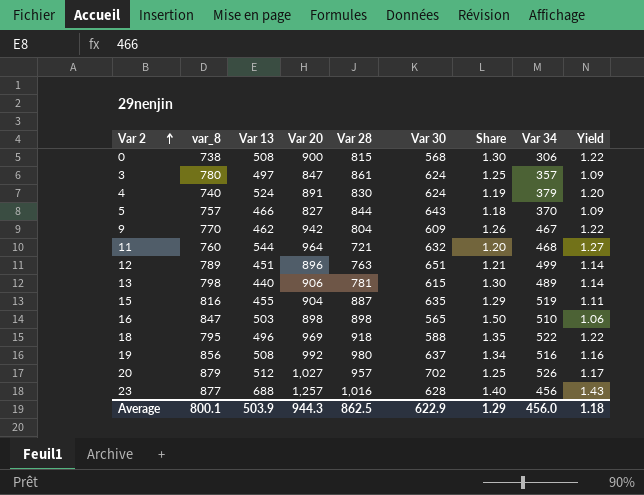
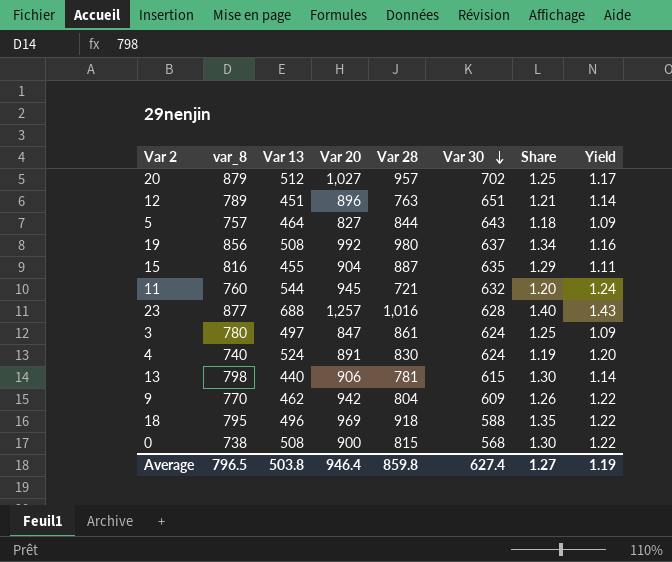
row order: Var 2 ascending -> Var 30 descending
column Var 34 | position: 8 -> none
row 16: 847 | 503 | 898 | 898 | 565 | 1.50 | 510 | 1.06 -> none
5 | Var 13: 466 -> 464
11 | Var 20: 964 -> 945
11 | Yield: 1.27 -> 1.24
Average | var_8: 800.1 -> 796.5
Average | Var 13: 503.9 -> 503.8
Average | Var 20: 944.3 -> 946.4
Average | Var 28: 862.5 -> 859.8
Average | Var 30: 622.9 -> 627.4
Average | Share: 1.29 -> 1.27
Average | Yield: 1.18 -> 1.19

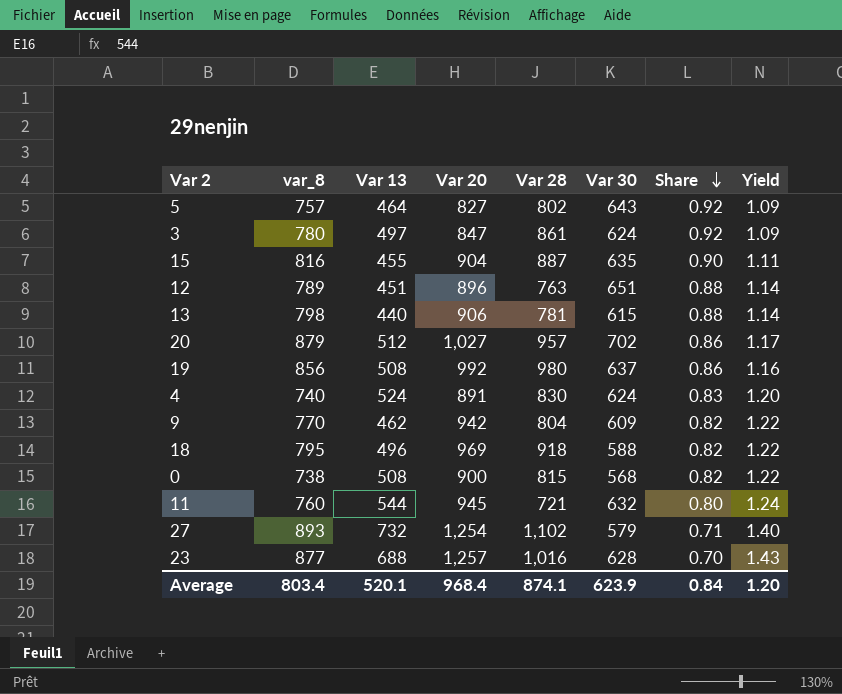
row order: Var 30 descending -> Share descending
column Share | formula: [var_8] / [Var 30] -> [var_8] / [Var 20]
5 | Var 28: 844 -> 802
row 27: none -> 893 | 732 | 1,254 | 1,102 | 579 | 0.71 | 1.40
Average | var_8: 796.5 -> 803.4
Average | Var 13: 503.8 -> 520.1
Average | Var 20: 946.4 -> 968.4
Average | Var 28: 859.8 -> 874.1
Average | Var 30: 627.4 -> 623.9
Average | Share: 1.27 -> 0.84
Average | Yield: 1.19 -> 1.20

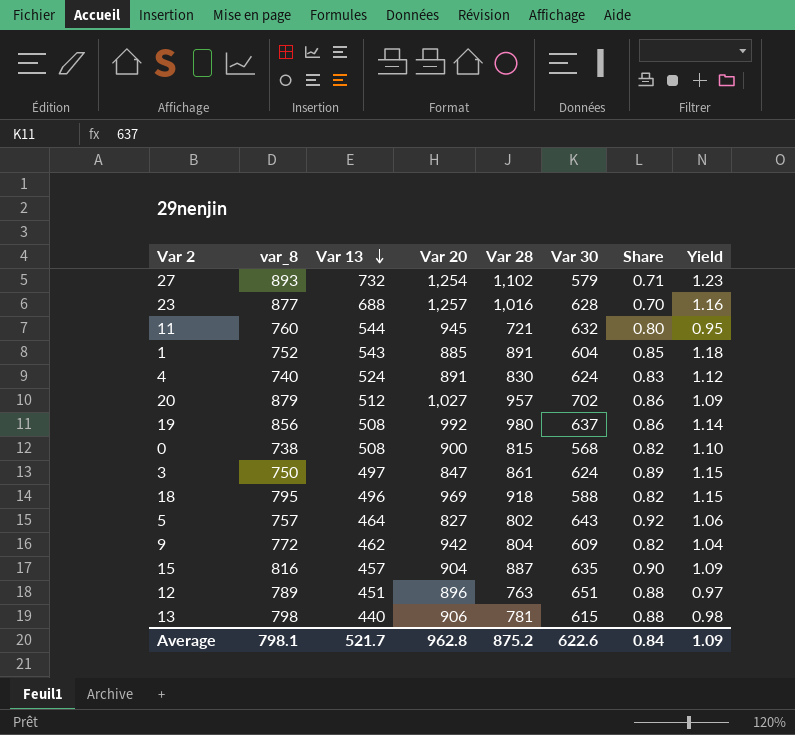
row order: Share descending -> Var 13 descending
column Yield | formula: [Var 20] / [var_8] -> [Var 28] / [var_8]
row 1: none -> 752 | 543 | 885 | 891 | 604 | 0.85 | 1.18
3 | var_8: 780 -> 750
3 | Share: 0.92 -> 0.89
9 | var_8: 770 -> 772
15 | Var 13: 455 -> 457
Average | var_8: 803.4 -> 798.1
Average | Var 13: 520.1 -> 521.7
Average | Var 20: 968.4 -> 962.8
Average | Var 28: 874.1 -> 875.2
Average | Var 30: 623.9 -> 622.6
Average | Yield: 1.20 -> 1.09

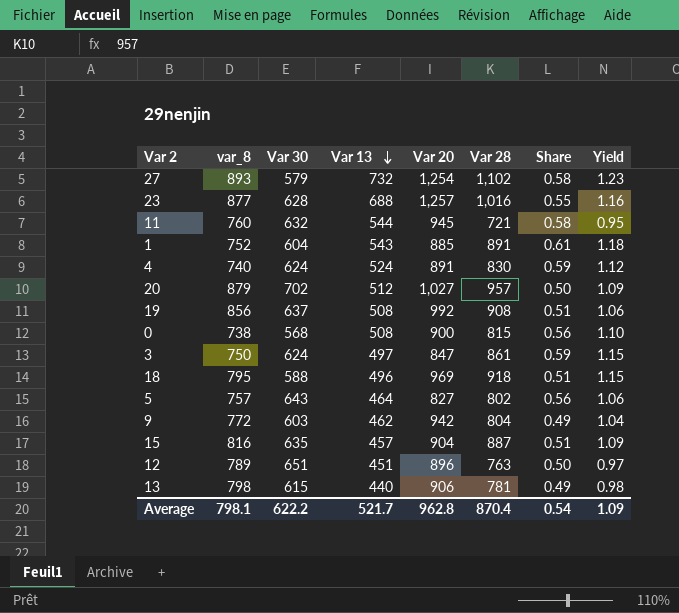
column Var 30 | position: 6 -> 3
column Share | formula: [var_8] / [Var 20] -> [Var 13] / [Var 20]
19 | Var 28: 980 -> 908
19 | Yield: 1.14 -> 1.06
9 | Var 30: 609 -> 603
Average | Var 30: 622.6 -> 622.2
Average | Var 28: 875.2 -> 870.4
Average | Share: 0.84 -> 0.54

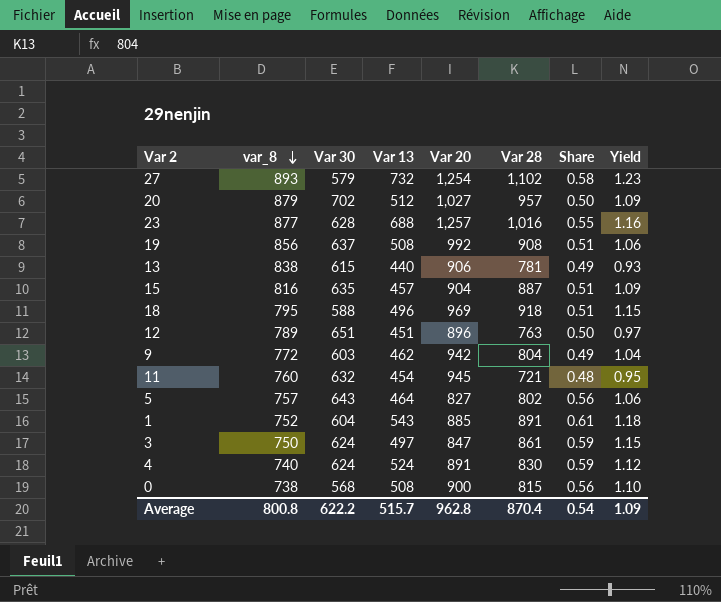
row order: Var 13 descending -> var_8 descending
13 | var_8: 798 -> 838
13 | Yield: 0.98 -> 0.93
11 | Var 13: 544 -> 454
11 | Share: 0.58 -> 0.48
Average | var_8: 798.1 -> 800.8
Average | Var 13: 521.7 -> 515.7

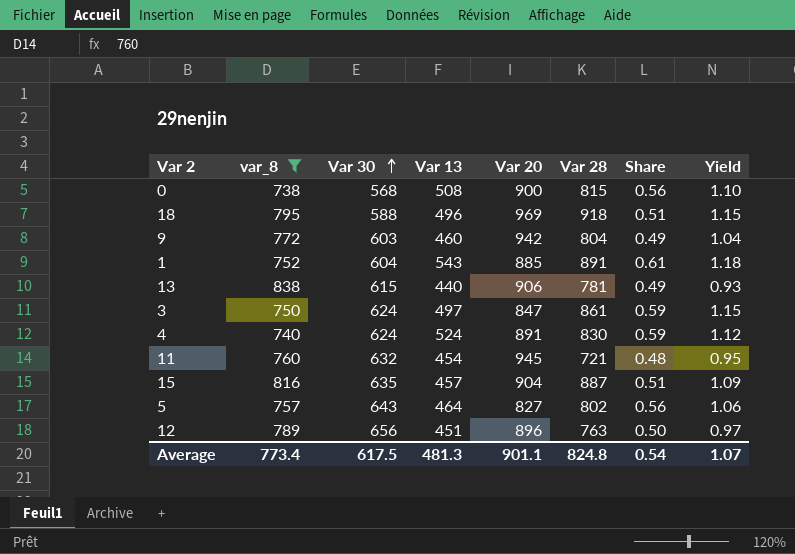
filter: none -> var_8 <= 838
row order: var_8 descending -> Var 30 ascending
9 | Var 13: 462 -> 460
12 | Var 30: 651 -> 656
Average | var_8: 800.8 -> 773.4
Average | Var 30: 622.2 -> 617.5
Average | Var 13: 515.7 -> 481.3
Average | Var 20: 962.8 -> 901.1
Average | Var 28: 870.4 -> 824.8
Average | Yield: 1.09 -> 1.07

